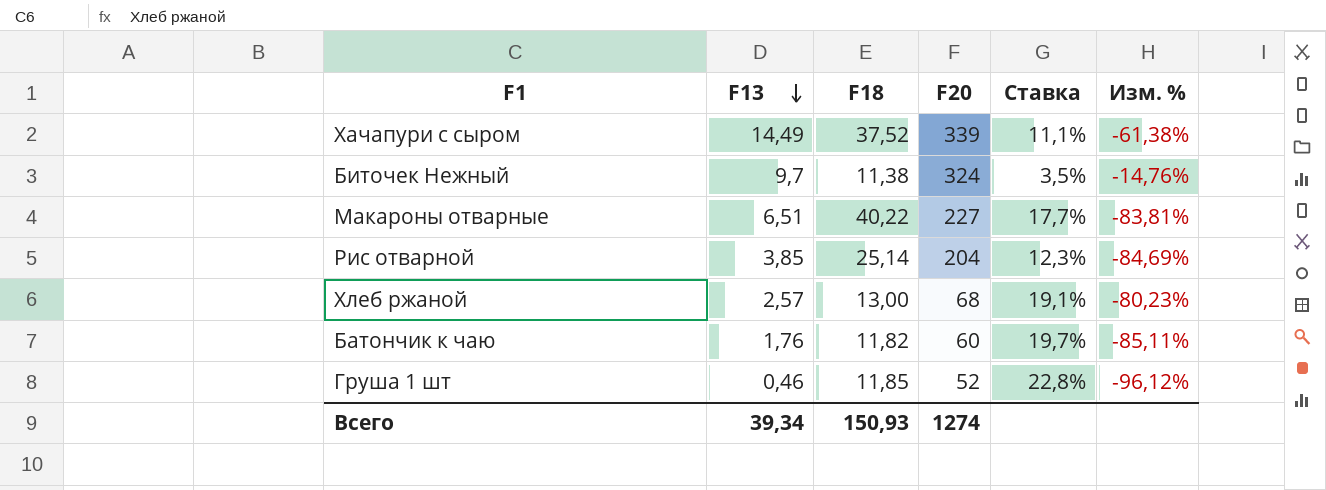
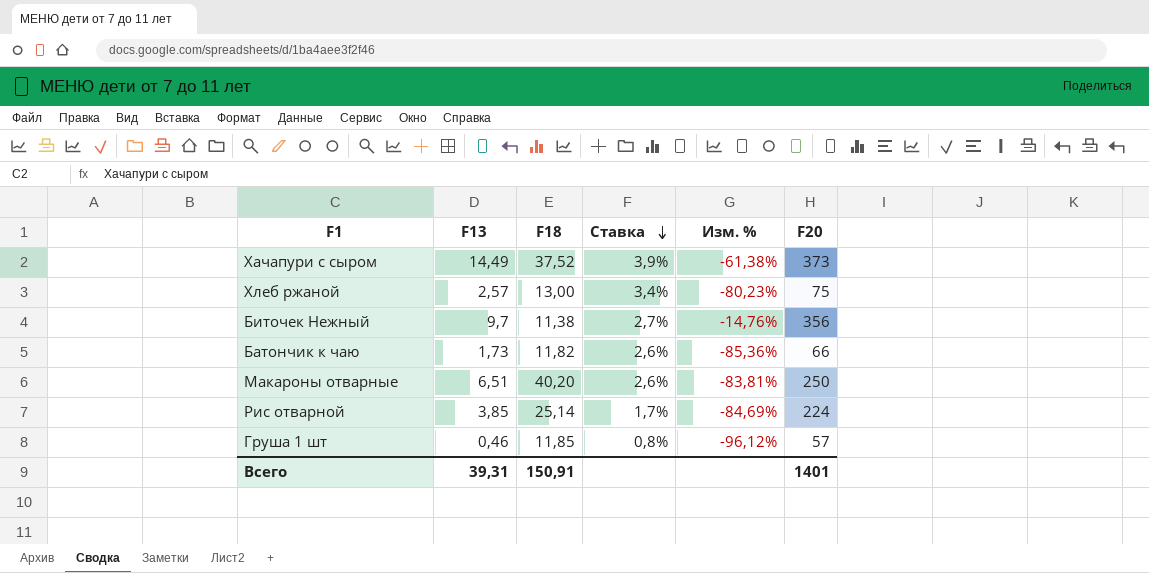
row order: F13 descending -> Ставка descending
column Ставка | formula: [F18] / [F20] -> [F13] / [F20]
column F20 | position: 4 -> 6
Хачапури с сыром | F20: 339 -> 373
Хлеб ржаной | F20: 68 -> 75
Биточек Нежный | F20: 324 -> 356
Батончик к чаю | F13: 1,76 -> 1,73
Батончик к чаю | Изм. %: -85,11% -> -85,36%
Батончик к чаю | F20: 60 -> 66
Макароны отварные | F18: 40,22 -> 40,20
Макароны отварные | F20: 227 -> 250
Рис отварной | F20: 204 -> 224
Груша 1 шт | F20: 52 -> 57
Всего | F13: 39,34 -> 39,31
Всего | F18: 150,93 -> 150,91
Всего | F20: 1274 -> 1401

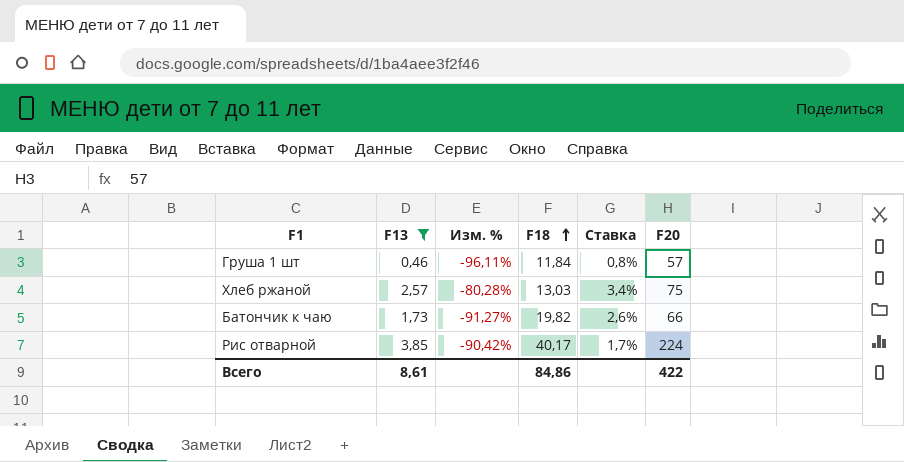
filter: none -> F13 <= 3,85
row order: Ставка descending -> F18 ascending
column Изм. % | position: 5 -> 3
Груша 1 шт | Изм. %: -96,12% -> -96,11%
Груша 1 шт | F18: 11,85 -> 11,84
Хлеб ржаной | Изм. %: -80,23% -> -80,28%
Хлеб ржаной | F18: 13,00 -> 13,03
Батончик к чаю | Изм. %: -85,36% -> -91,27%
Батончик к чаю | F18: 11,82 -> 19,82
Рис отварной | Изм. %: -84,69% -> -90,42%
Рис отварной | F18: 25,14 -> 40,17
Всего | F13: 39,31 -> 8,61
Всего | F18: 150,91 -> 84,86
Всего | F20: 1401 -> 422

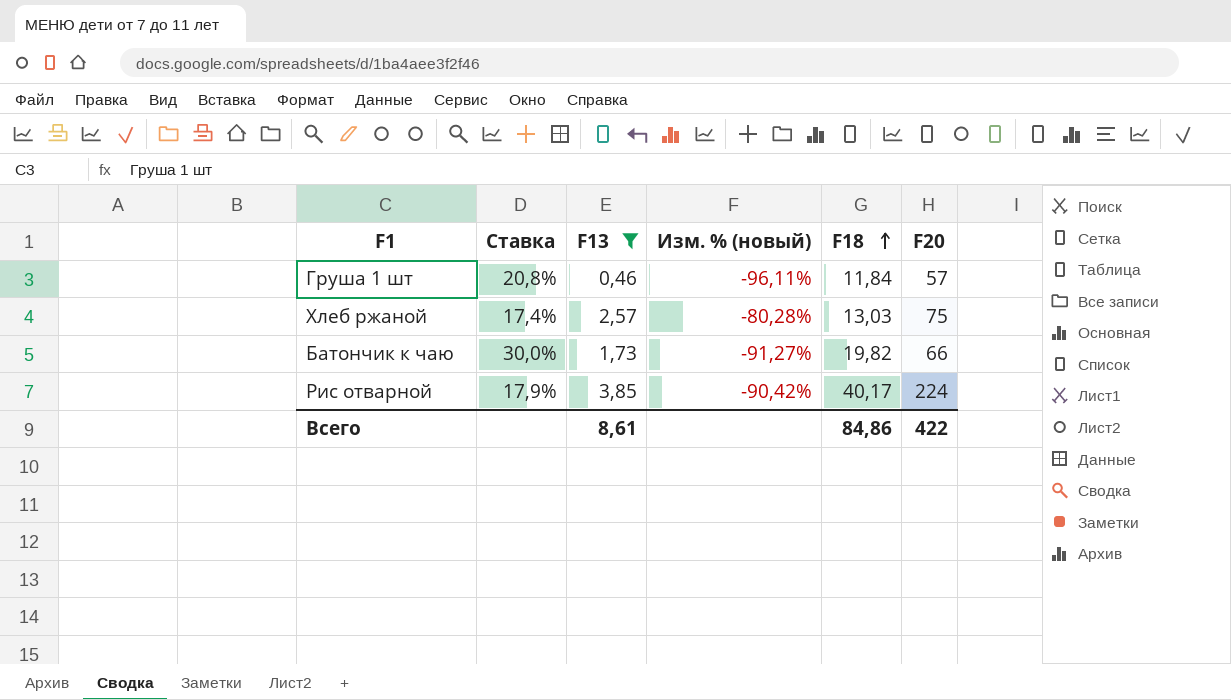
column Ставка | formula: [F13] / [F20] -> [F18] / [F20]
column Ставка | position: 5 -> 2
column name: Изм. % -> Изм. % (новый)

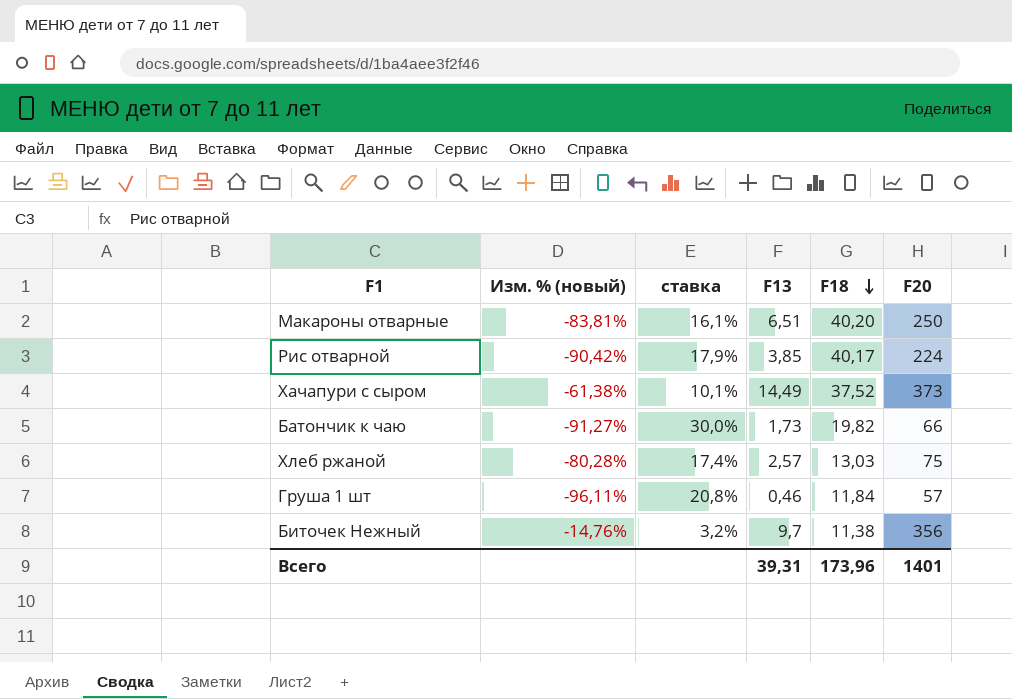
filter: F13 <= 3,85 -> none
row order: F18 ascending -> F18 descending
column Изм. % (новый) | position: 4 -> 2
column name: Ставка -> ставка
Всего | F13: 8,61 -> 39,31
Всего | F18: 84,86 -> 173,96
Всего | F20: 422 -> 1401

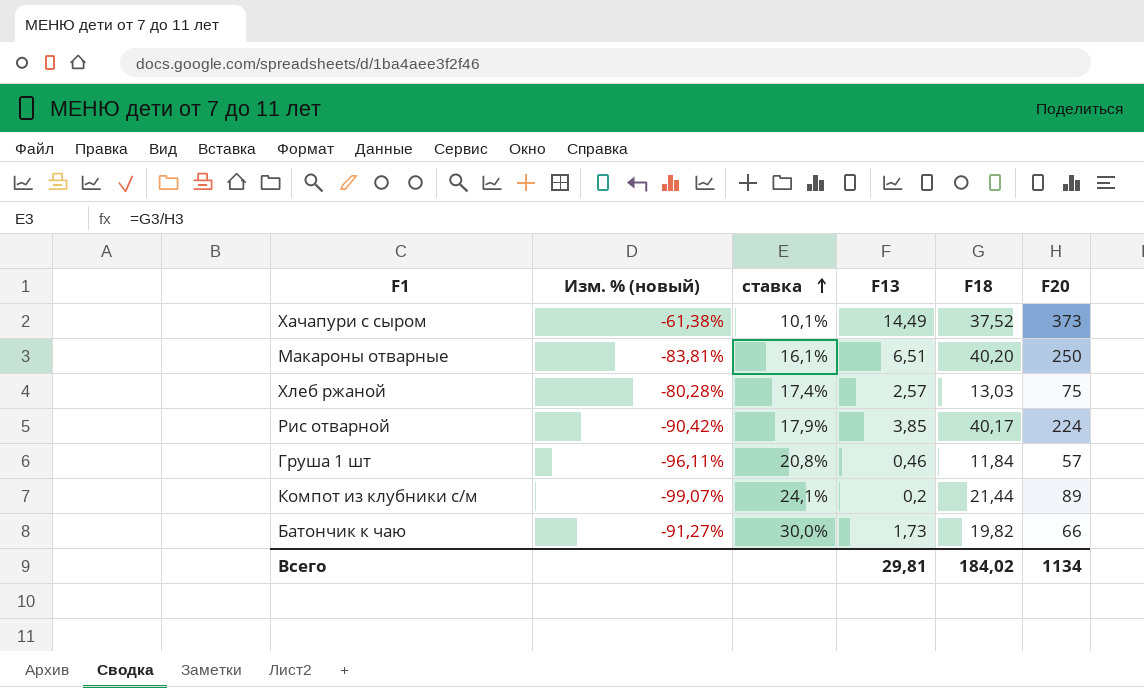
row order: F18 descending -> ставка ascending
row Биточек Нежный: -14,76% | 3,2% | 9,7 | 11,38 | 356 -> none
row Компот из клубники с/м: none -> -99,07% | 24,1% | 0,2 | 21,44 | 89
Всего | F13: 39,31 -> 29,81
Всего | F18: 173,96 -> 184,02
Всего | F20: 1401 -> 1134

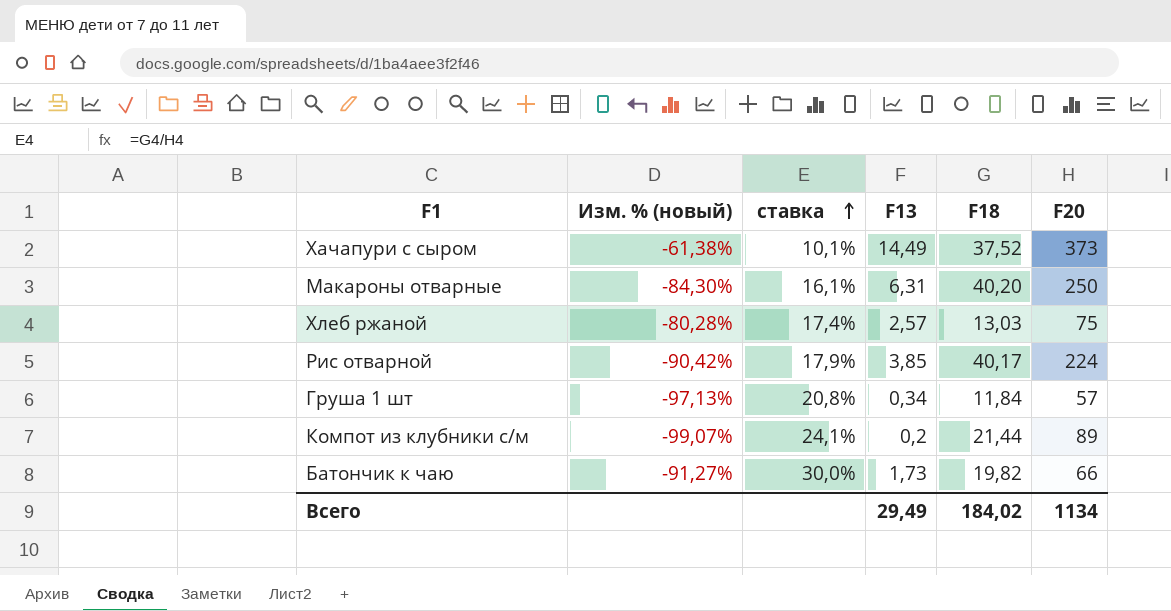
Макароны отварные | Изм. % (новый): -83,81% -> -84,30%
Макароны отварные | F13: 6,51 -> 6,31
Груша 1 шт | Изм. % (новый): -96,11% -> -97,13%
Груша 1 шт | F13: 0,46 -> 0,34
Всего | F13: 29,81 -> 29,49

